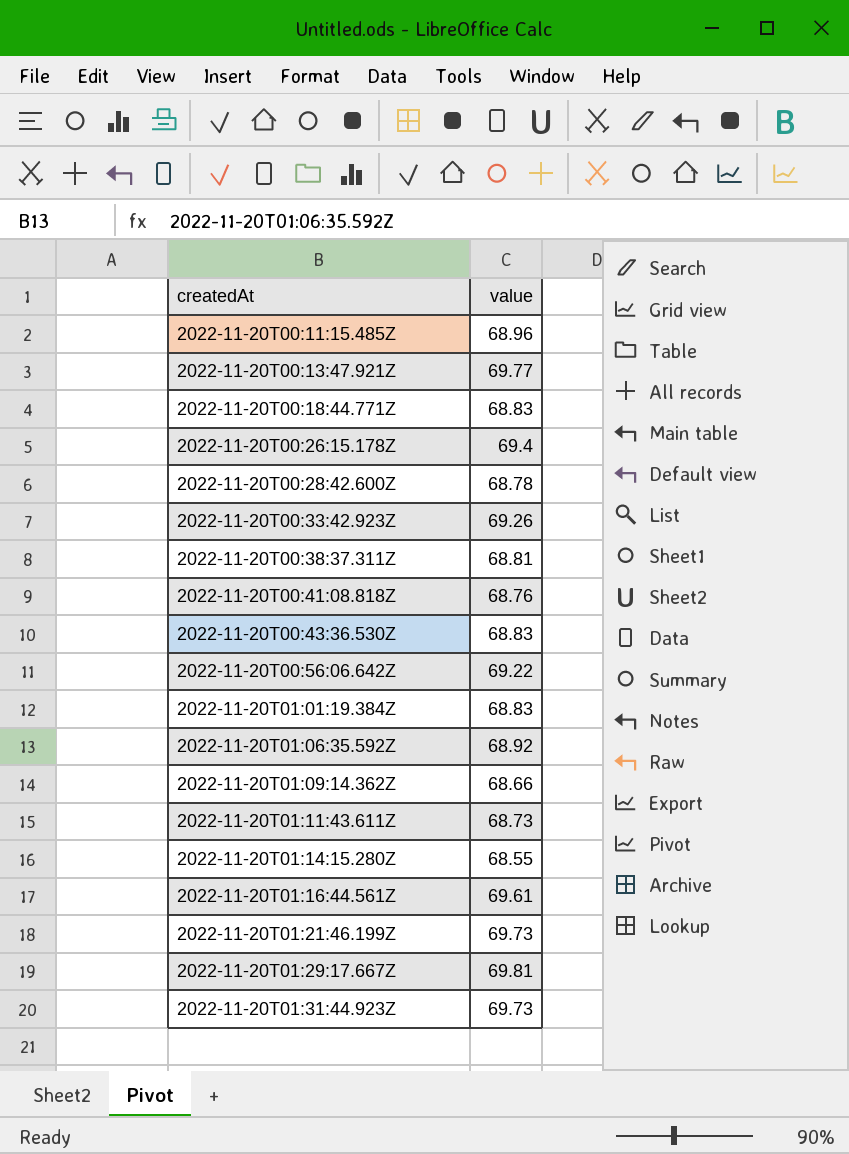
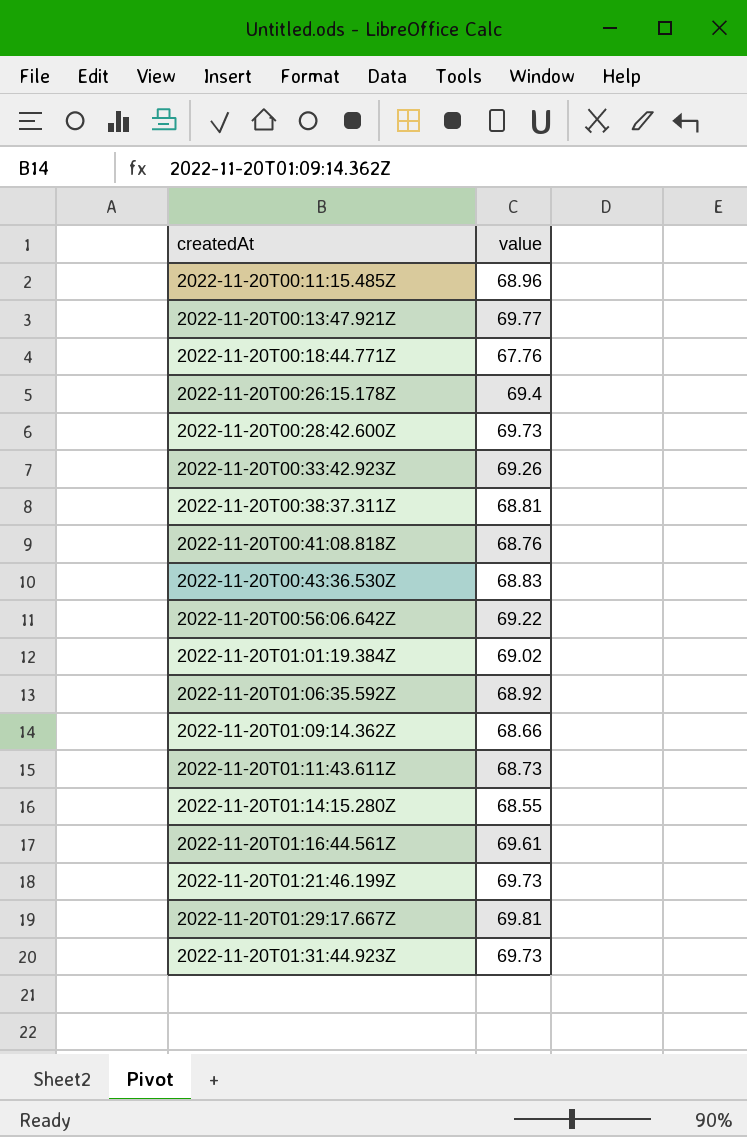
2022-11-20T00:18:44.771Z | value: 68.83 -> 67.76
2022-11-20T00:28:42.600Z | value: 68.78 -> 69.73
2022-11-20T01:01:19.384Z | value: 68.83 -> 69.02

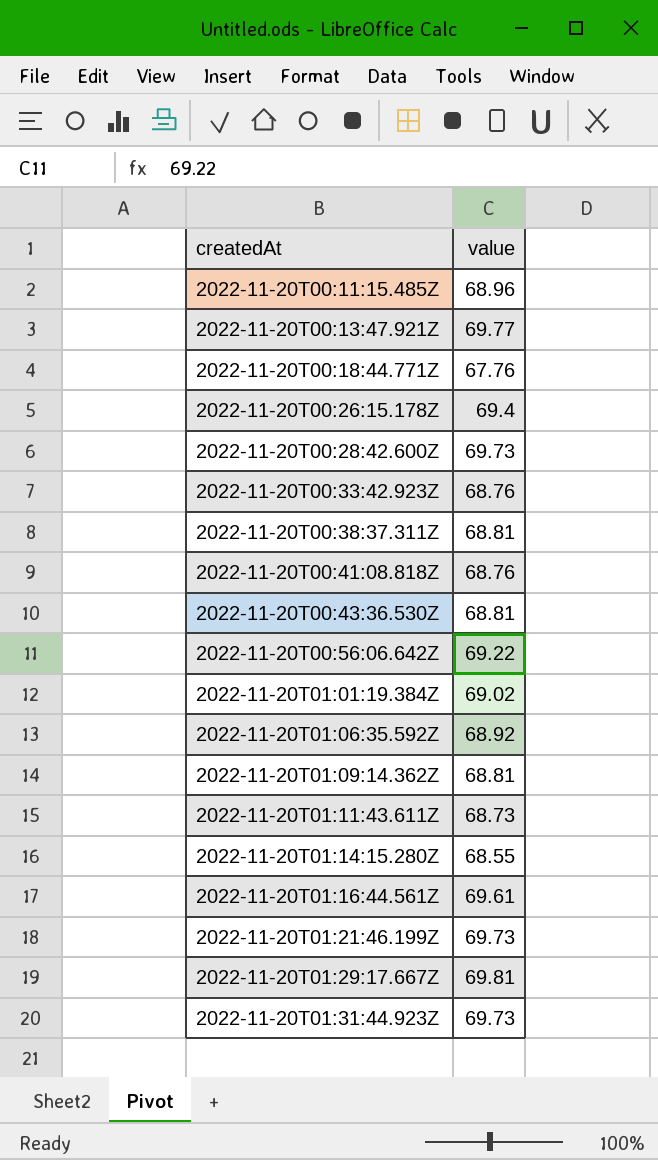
2022-11-20T00:33:42.923Z | value: 69.26 -> 68.76
2022-11-20T00:43:36.530Z | value: 68.83 -> 68.81
2022-11-20T01:09:14.362Z | value: 68.66 -> 68.81

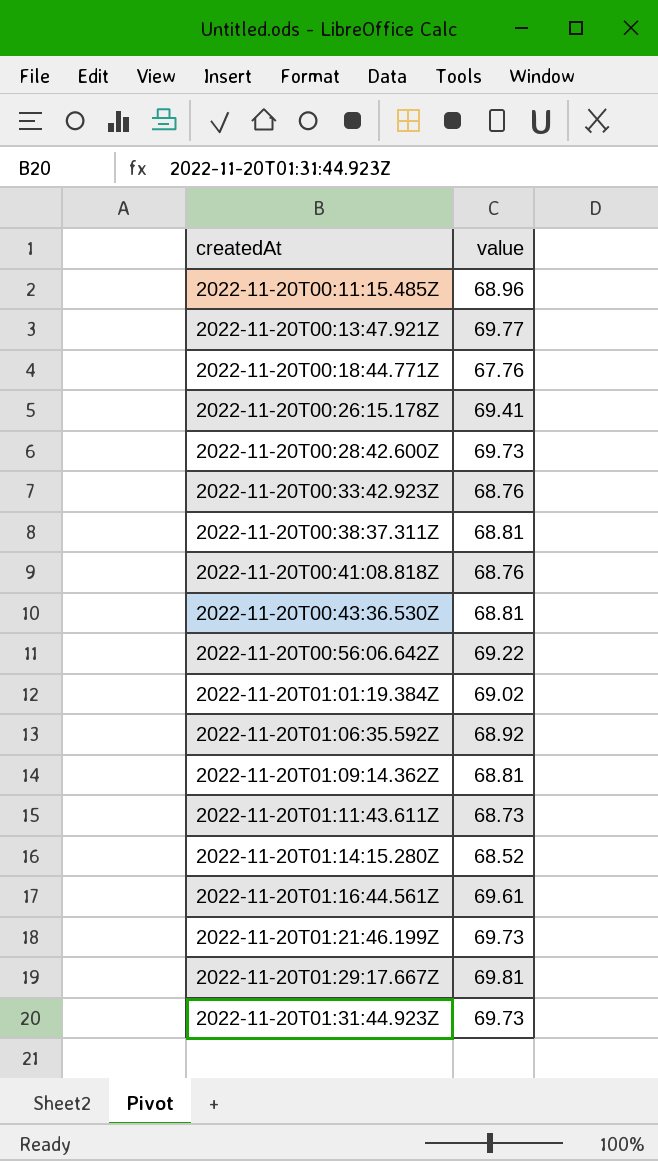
2022-11-20T00:26:15.178Z | value: 69.4 -> 69.41
2022-11-20T01:14:15.280Z | value: 68.55 -> 68.52

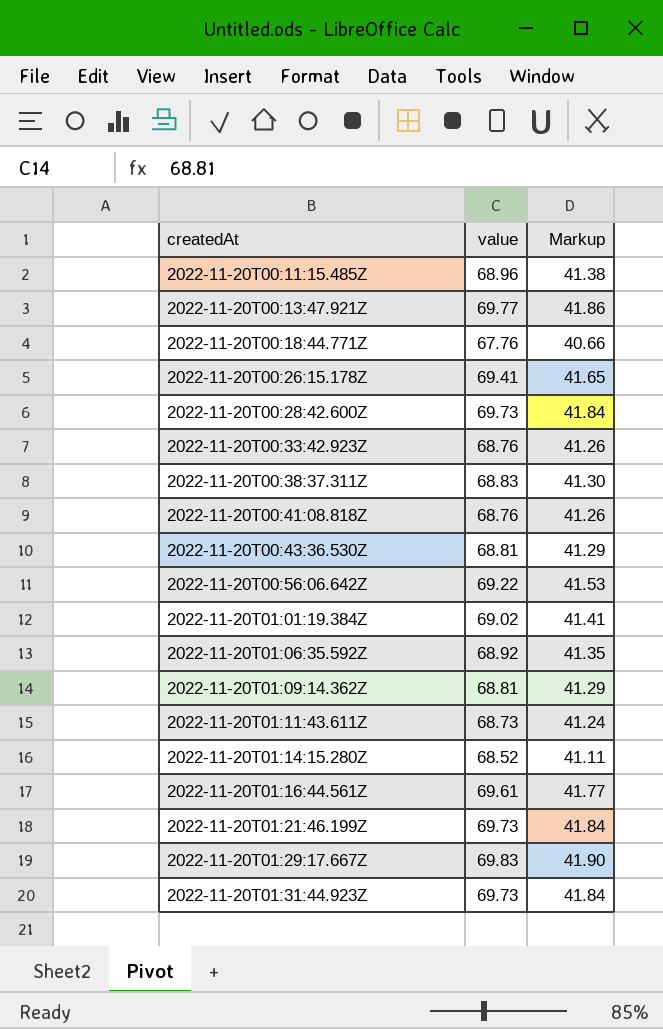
column Markup | formula: none -> [value] * 0.6
2022-11-20T00:38:37.311Z | value: 68.81 -> 68.83
2022-11-20T01:29:17.667Z | value: 69.81 -> 69.83

